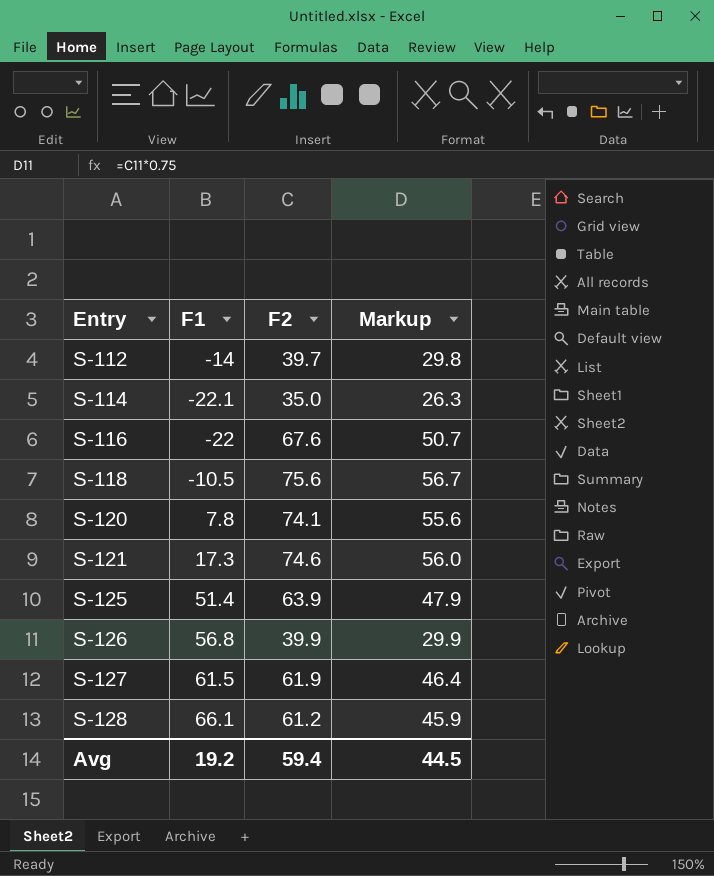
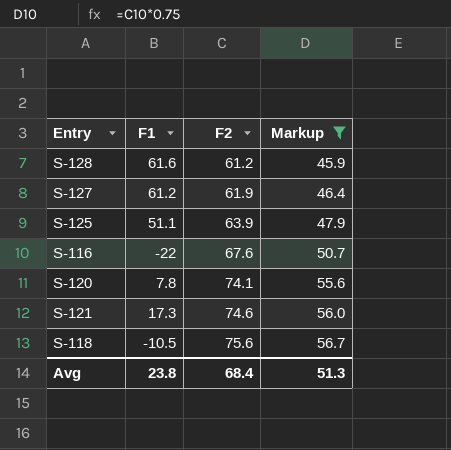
filter: none -> Markup >= 45.9
row order: Entry ascending -> F2 ascending
S-128 | F1: 66.1 -> 61.6
S-127 | F1: 61.5 -> 61.2
S-125 | F1: 51.4 -> 51.1
Avg | F1: 19.2 -> 23.8
Avg | F2: 59.4 -> 68.4
Avg | Markup: 44.5 -> 51.3

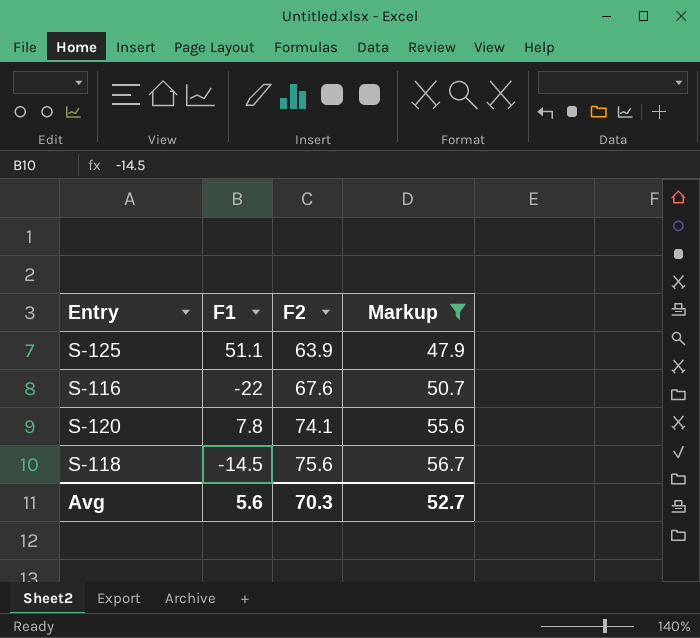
row S-128: 61.6 | 61.2 | 45.9 -> none
row S-127: 61.2 | 61.9 | 46.4 -> none
row S-121: 17.3 | 74.6 | 56.0 -> none
S-118 | F1: -10.5 -> -14.5
Avg | F1: 23.8 -> 5.6
Avg | F2: 68.4 -> 70.3
Avg | Markup: 51.3 -> 52.7

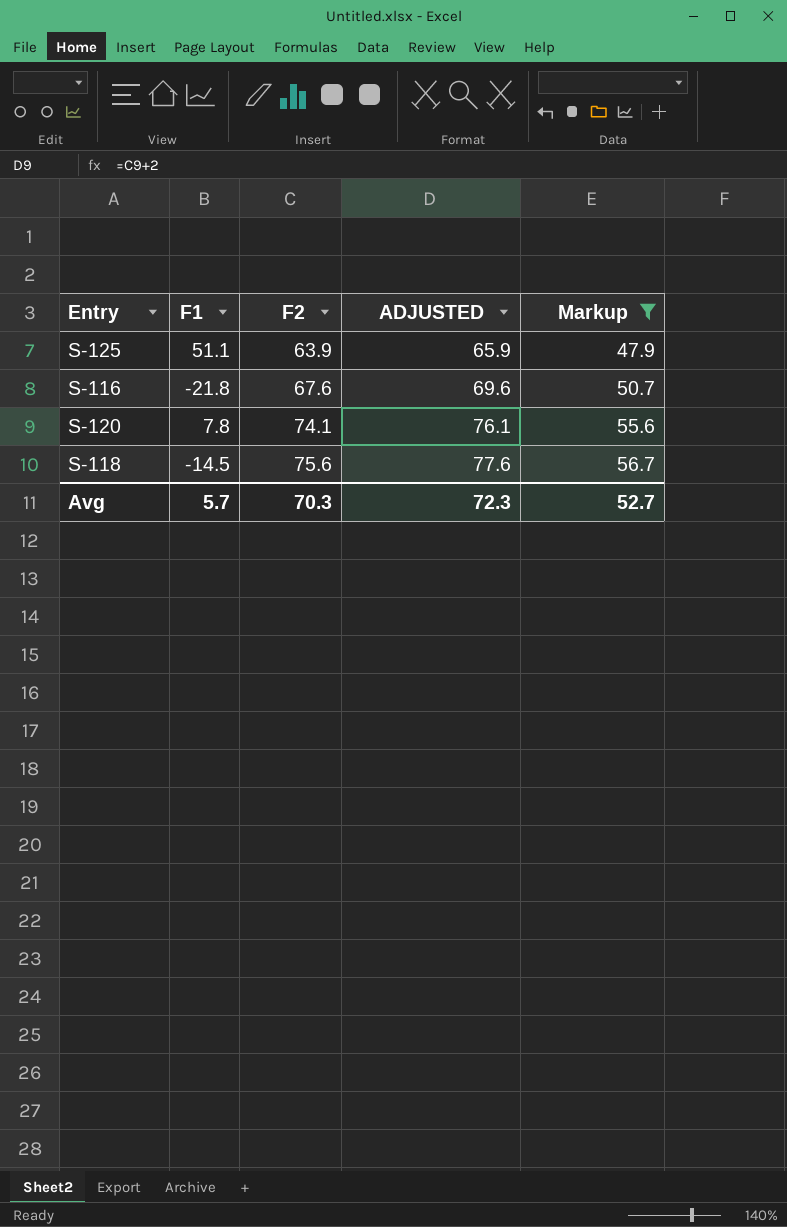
column ADJUSTED | formula: none -> [F2] + 2
S-116 | F1: -22 -> -21.8
Avg | F1: 5.6 -> 5.7

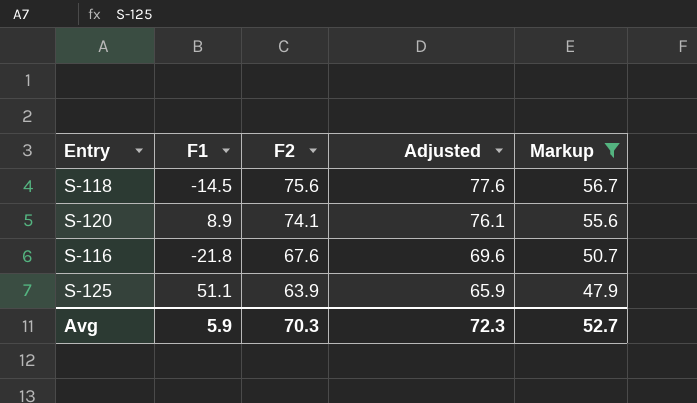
row order: F2 ascending -> F2 descending
column name: ADJUSTED -> Adjusted
S-120 | F1: 7.8 -> 8.9
Avg | F1: 5.7 -> 5.9

